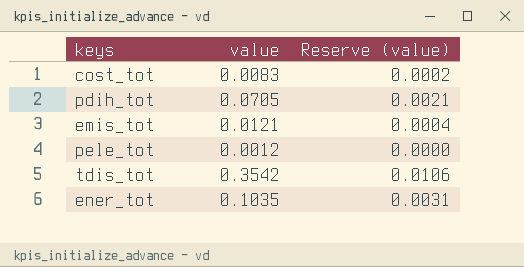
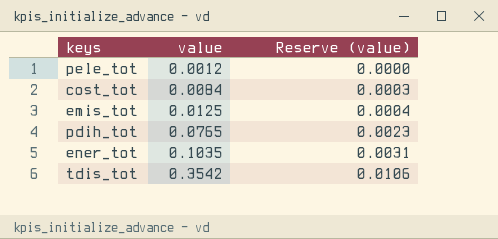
row order: none -> value ascending
cost_tot | value: 0.0083 -> 0.0084
cost_tot | Reserve (value): 0.0002 -> 0.0003
emis_tot | value: 0.0121 -> 0.0125
pdih_tot | value: 0.0705 -> 0.0765
pdih_tot | Reserve (value): 0.0021 -> 0.0023

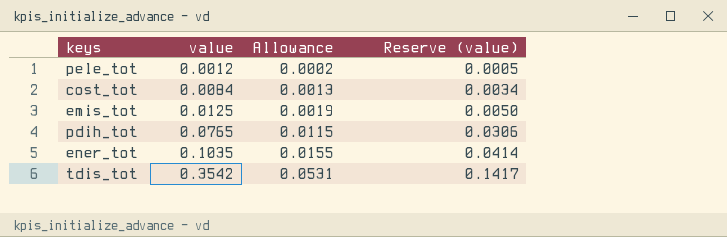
column Allowance | formula: none -> [value] * 0.15
column Reserve (value) | formula: [value] * 0.03 -> [value] * 0.4

